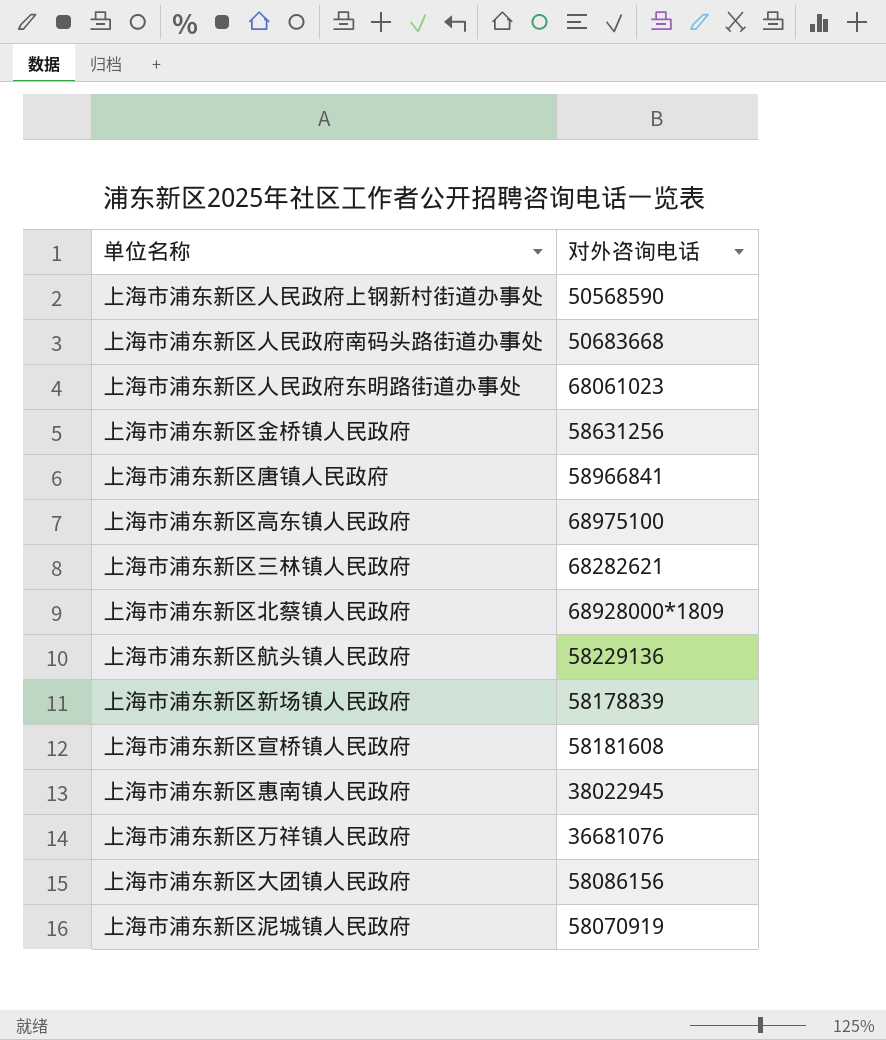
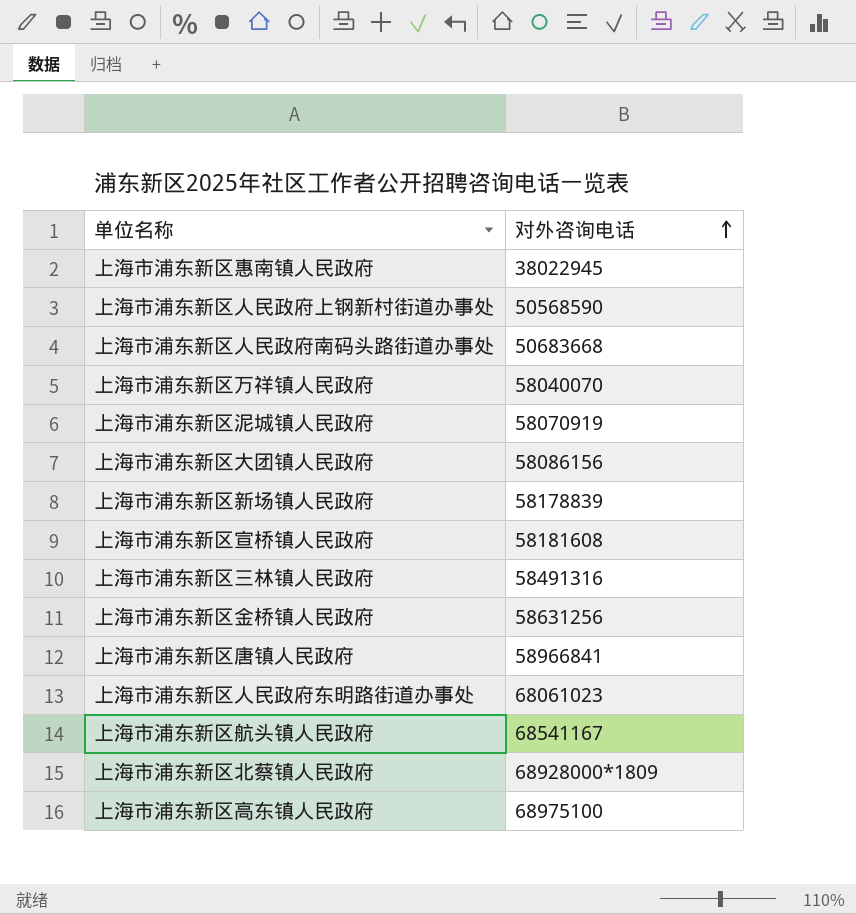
row order: none -> 对外咨询电话 ascending
上海市浦东新区万祥镇人民政府 | 对外咨询电话: 36681076 -> 58040070
上海市浦东新区三林镇人民政府 | 对外咨询电话: 68282621 -> 58491316
上海市浦东新区航头镇人民政府 | 对外咨询电话: 58229136 -> 68541167

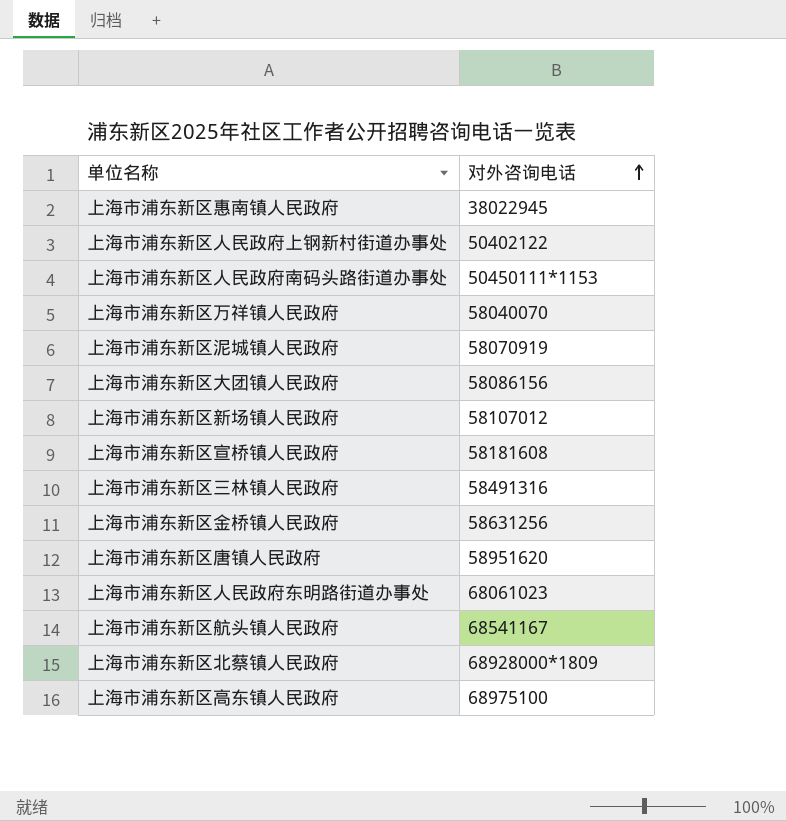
上海市浦东新区人民政府上钢新村街道办事处 | 对外咨询电话: 50568590 -> 50402122
上海市浦东新区人民政府南码头路街道办事处 | 对外咨询电话: 50683668 -> 50450111*1153
上海市浦东新区新场镇人民政府 | 对外咨询电话: 58178839 -> 58107012
上海市浦东新区唐镇人民政府 | 对外咨询电话: 58966841 -> 58951620

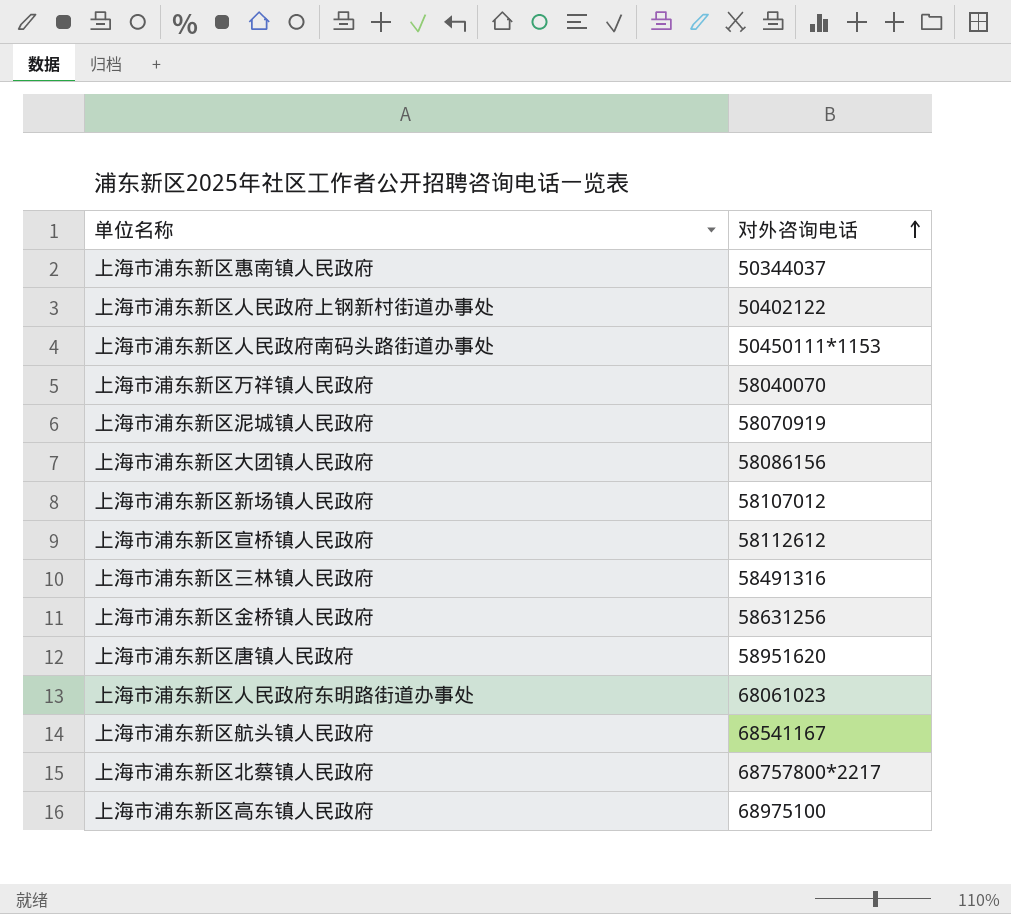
上海市浦东新区惠南镇人民政府 | 对外咨询电话: 38022945 -> 50344037
上海市浦东新区宣桥镇人民政府 | 对外咨询电话: 58181608 -> 58112612
上海市浦东新区北蔡镇人民政府 | 对外咨询电话: 68928000*1809 -> 68757800*2217

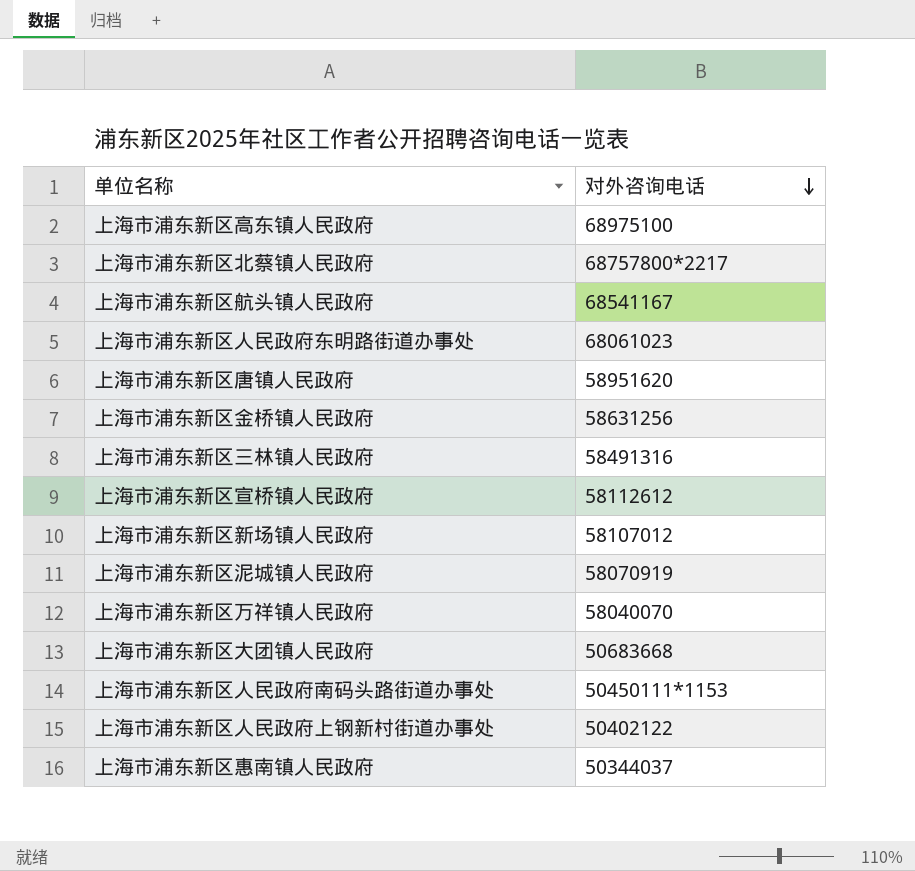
row order: 对外咨询电话 ascending -> 对外咨询电话 descending
上海市浦东新区大团镇人民政府 | 对外咨询电话: 58086156 -> 50683668

